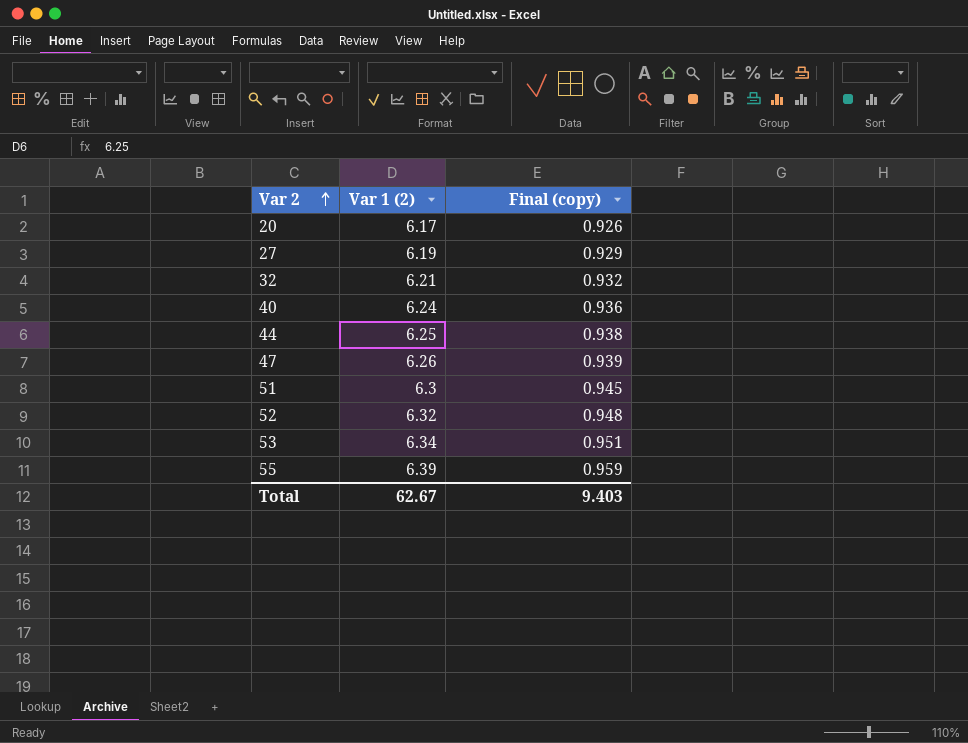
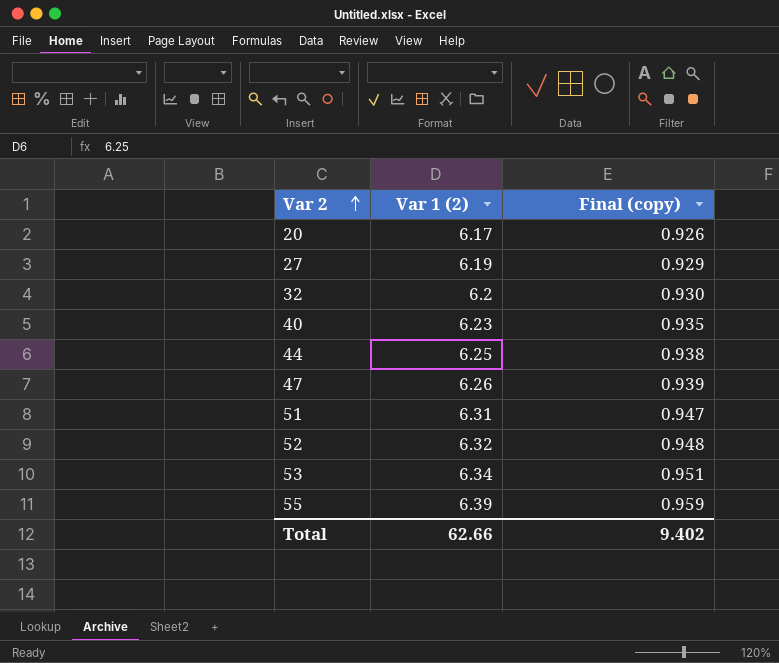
32 | Var 1 (2): 6.21 -> 6.2
32 | Final (copy): 0.932 -> 0.930
40 | Var 1 (2): 6.24 -> 6.23
40 | Final (copy): 0.936 -> 0.935
51 | Var 1 (2): 6.3 -> 6.31
51 | Final (copy): 0.945 -> 0.947
Total | Var 1 (2): 62.67 -> 62.66
Total | Final (copy): 9.403 -> 9.402

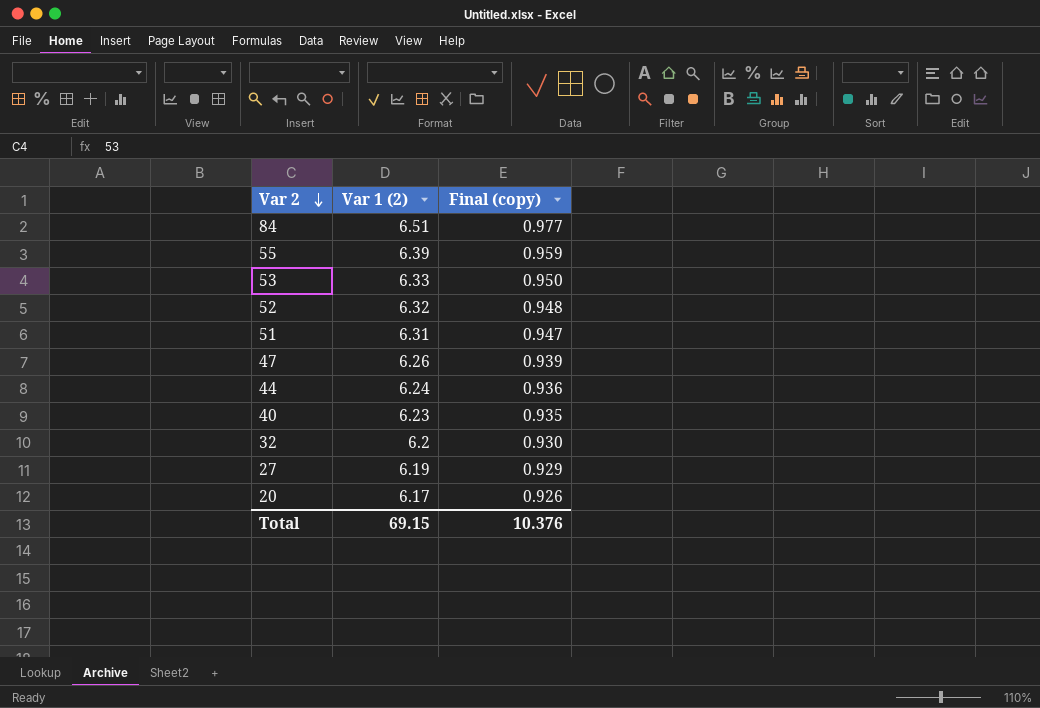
row order: Var 2 ascending -> Var 2 descending
row 84: none -> 6.51 | 0.977
53 | Var 1 (2): 6.34 -> 6.33
53 | Final (copy): 0.951 -> 0.950
44 | Var 1 (2): 6.25 -> 6.24
44 | Final (copy): 0.938 -> 0.936
Total | Var 1 (2): 62.66 -> 69.15
Total | Final (copy): 9.402 -> 10.376

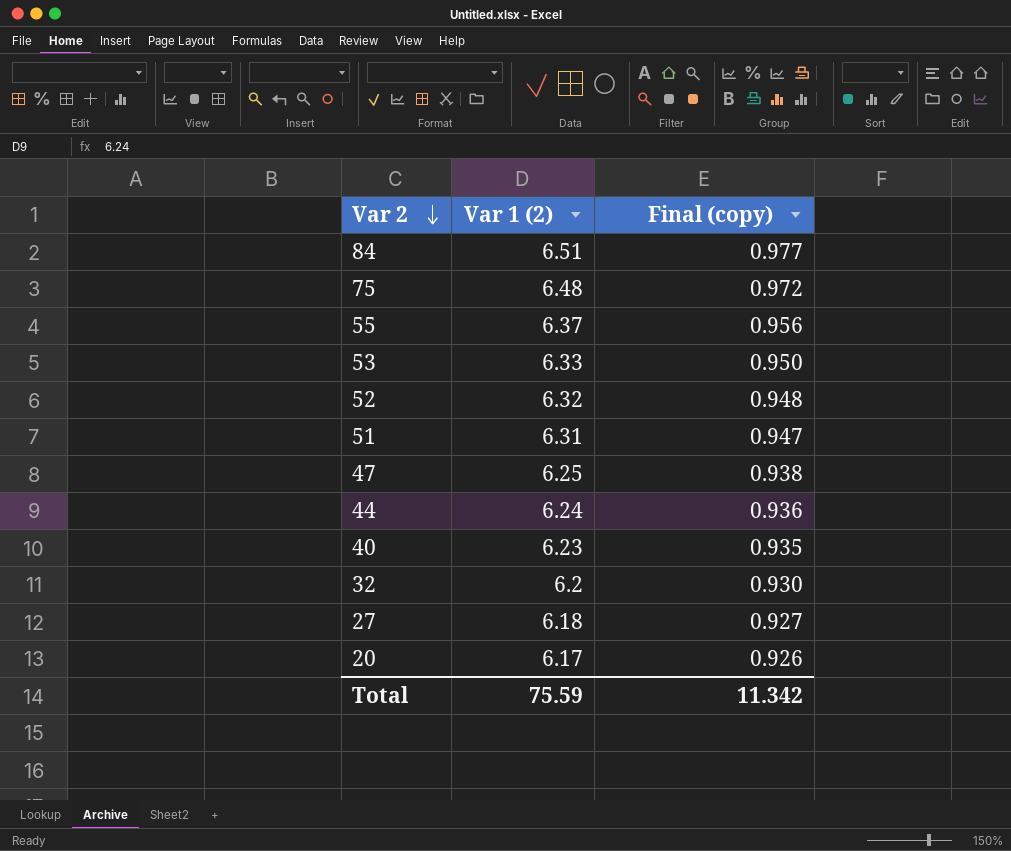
row 75: none -> 6.48 | 0.972
55 | Var 1 (2): 6.39 -> 6.37
55 | Final (copy): 0.959 -> 0.956
47 | Var 1 (2): 6.26 -> 6.25
47 | Final (copy): 0.939 -> 0.938
27 | Var 1 (2): 6.19 -> 6.18
27 | Final (copy): 0.929 -> 0.927
Total | Var 1 (2): 69.15 -> 75.59
Total | Final (copy): 10.376 -> 11.342

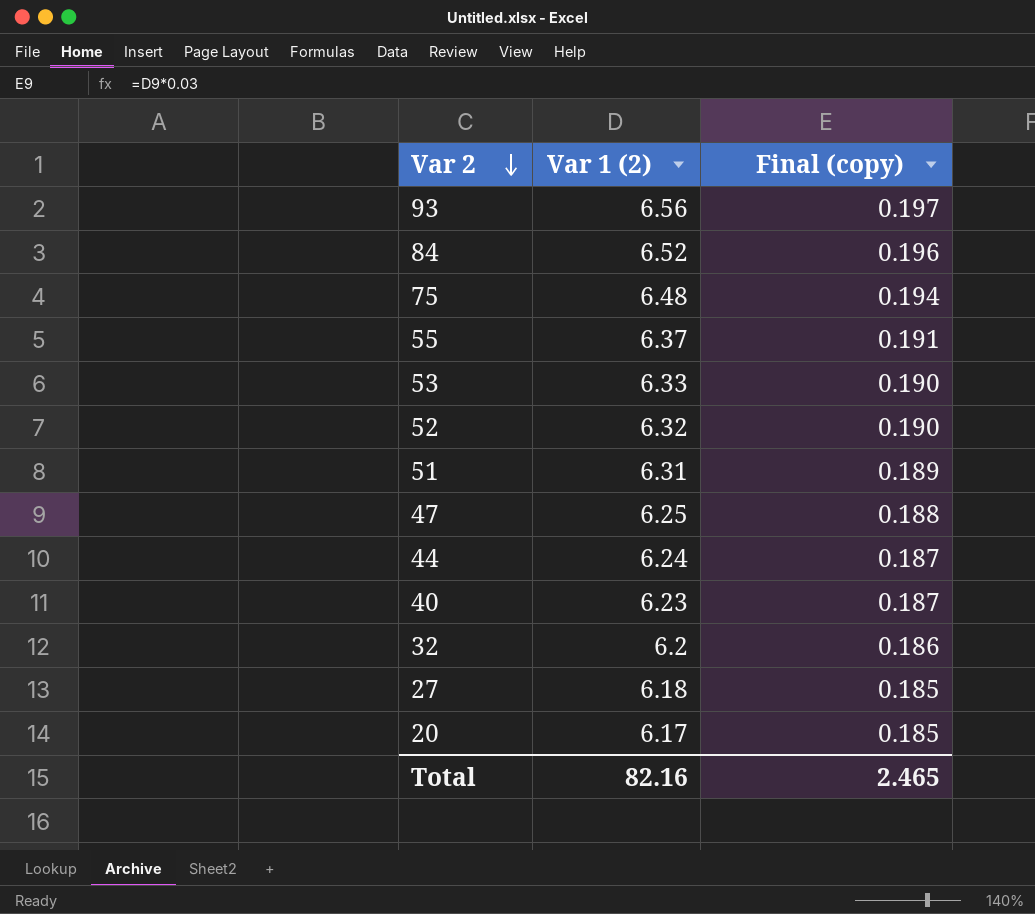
column Final (copy) | formula: [Var 1 (2)] * 0.15 -> [Var 1 (2)] * 0.03
row 93: none -> 6.56 | 0.197
84 | Var 1 (2): 6.51 -> 6.52
Total | Var 1 (2): 75.59 -> 82.16
Total | Final (copy): 11.342 -> 2.465

